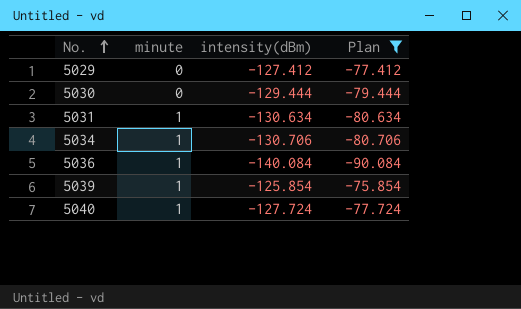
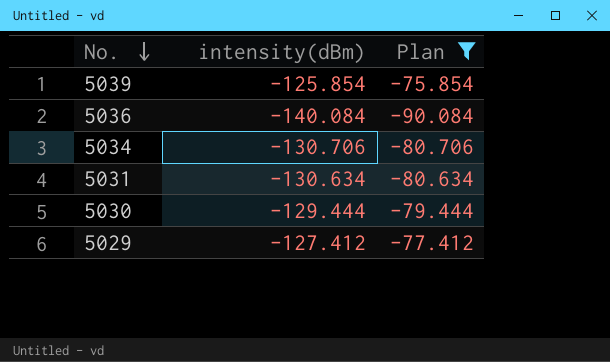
row order: No. ascending -> No. descending
column minute | position: 2 -> none
row 5040: 1 | -127.724 | -77.724 -> none

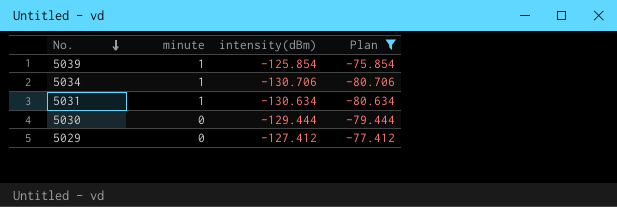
column minute | position: none -> 2
row 5036: -140.084 | -90.084 -> none

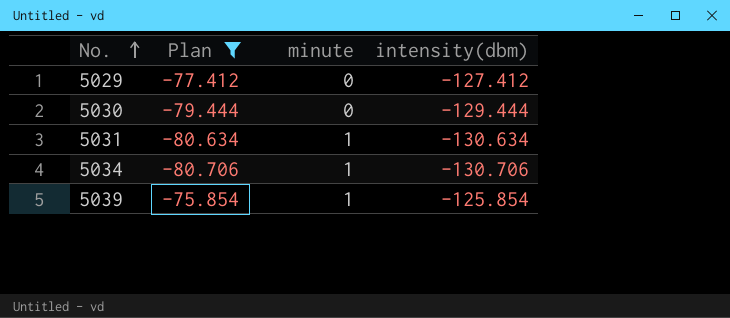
row order: No. descending -> No. ascending
column Plan | position: 4 -> 2
column name: intensity(dBm) -> intensity(dbm)

